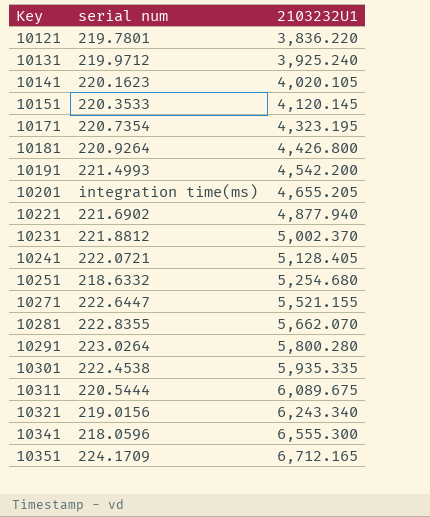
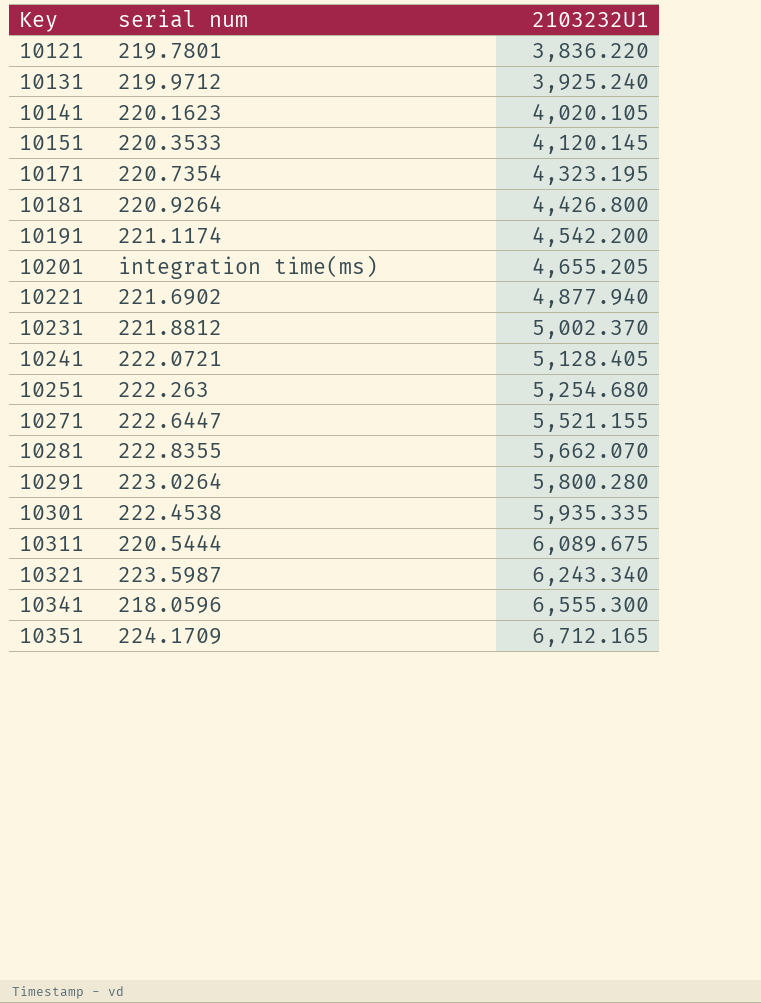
10191 | serial num: 221.4993 -> 221.1174
10251 | serial num: 218.6332 -> 222.263
10321 | serial num: 219.0156 -> 223.5987

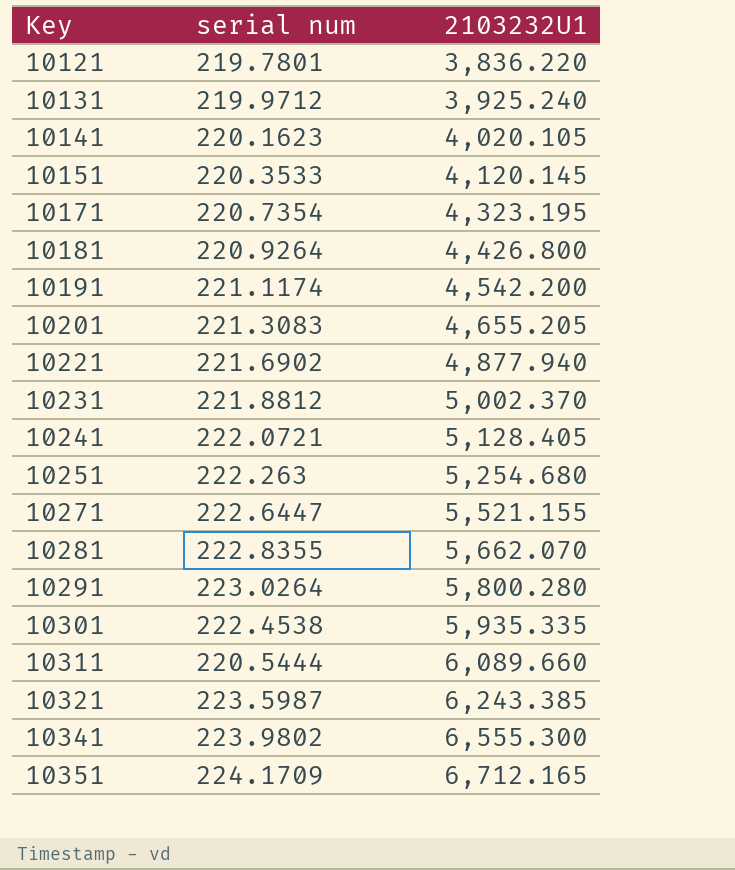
10201 | serial num: integration time(ms) -> 221.3083
10311 | 2103232U1: 6,089.675 -> 6,089.660
10321 | 2103232U1: 6,243.340 -> 6,243.385
10341 | serial num: 218.0596 -> 223.9802

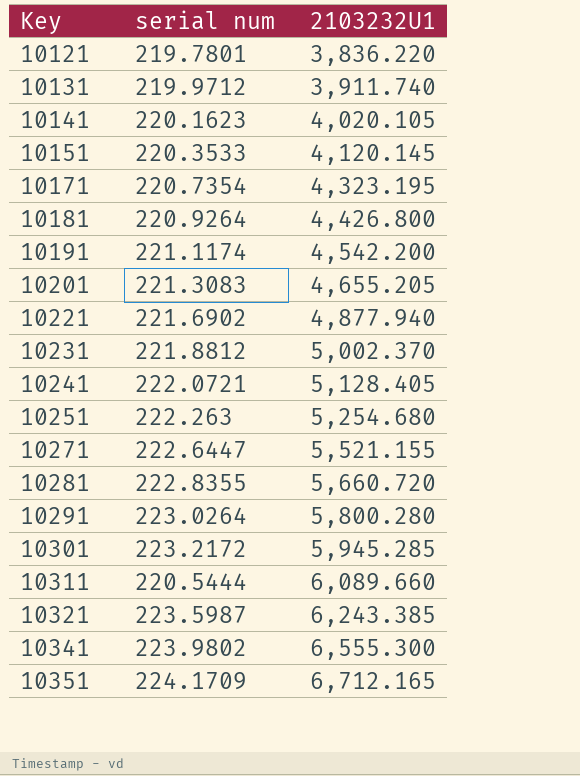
10131 | 2103232U1: 3,925.240 -> 3,911.740
10281 | 2103232U1: 5,662.070 -> 5,660.720
10301 | serial num: 222.4538 -> 223.2172
10301 | 2103232U1: 5,935.335 -> 5,945.285

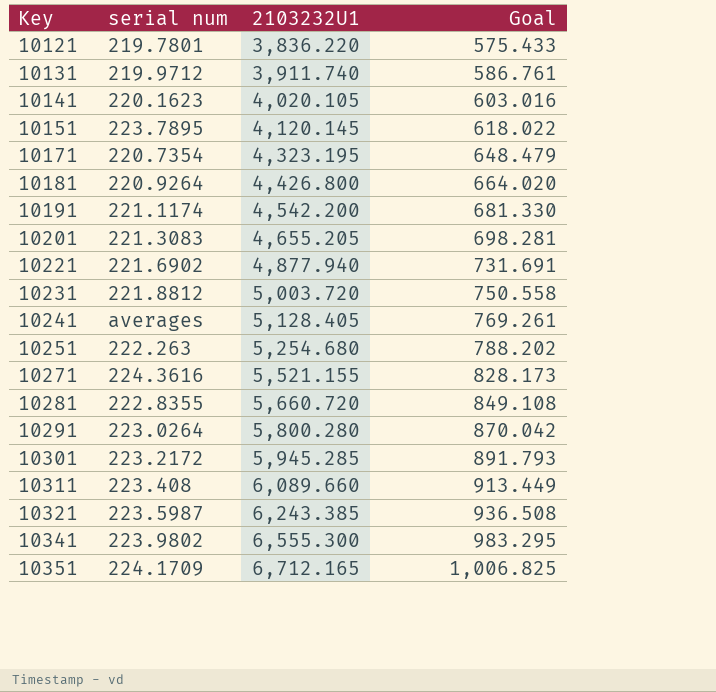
column Goal | formula: none -> [2103232U1] * 0.15
10151 | serial num: 220.3533 -> 223.7895
10231 | 2103232U1: 5,002.370 -> 5,003.720
10241 | serial num: 222.0721 -> averages
10271 | serial num: 222.6447 -> 224.3616
10311 | serial num: 220.5444 -> 223.408

